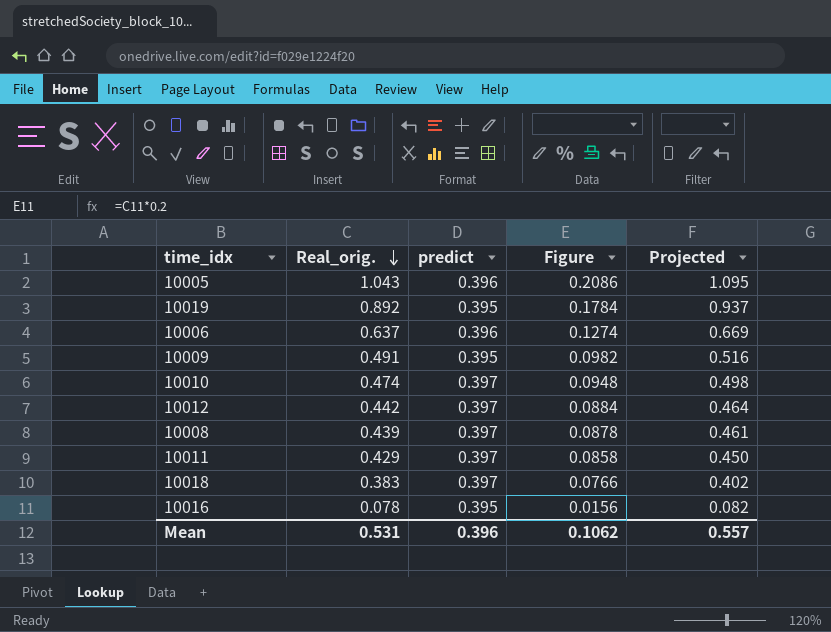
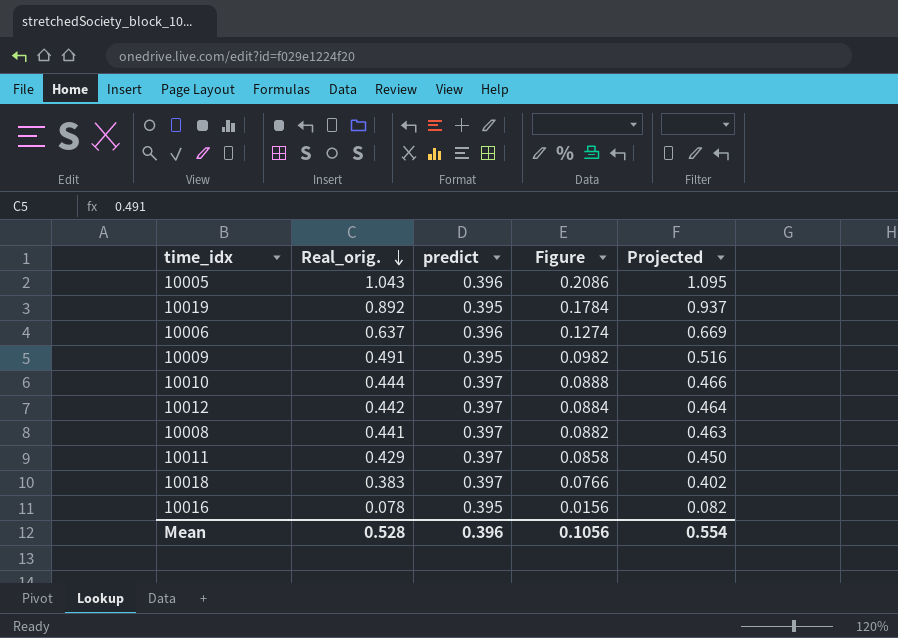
10010 | Real_orig.: 0.474 -> 0.444
10010 | Figure: 0.0948 -> 0.0888
10010 | Projected: 0.498 -> 0.466
10008 | Real_orig.: 0.439 -> 0.441
10008 | Figure: 0.0878 -> 0.0882
10008 | Projected: 0.461 -> 0.463
Mean | Real_orig.: 0.531 -> 0.528
Mean | Figure: 0.1062 -> 0.1056
Mean | Projected: 0.557 -> 0.554

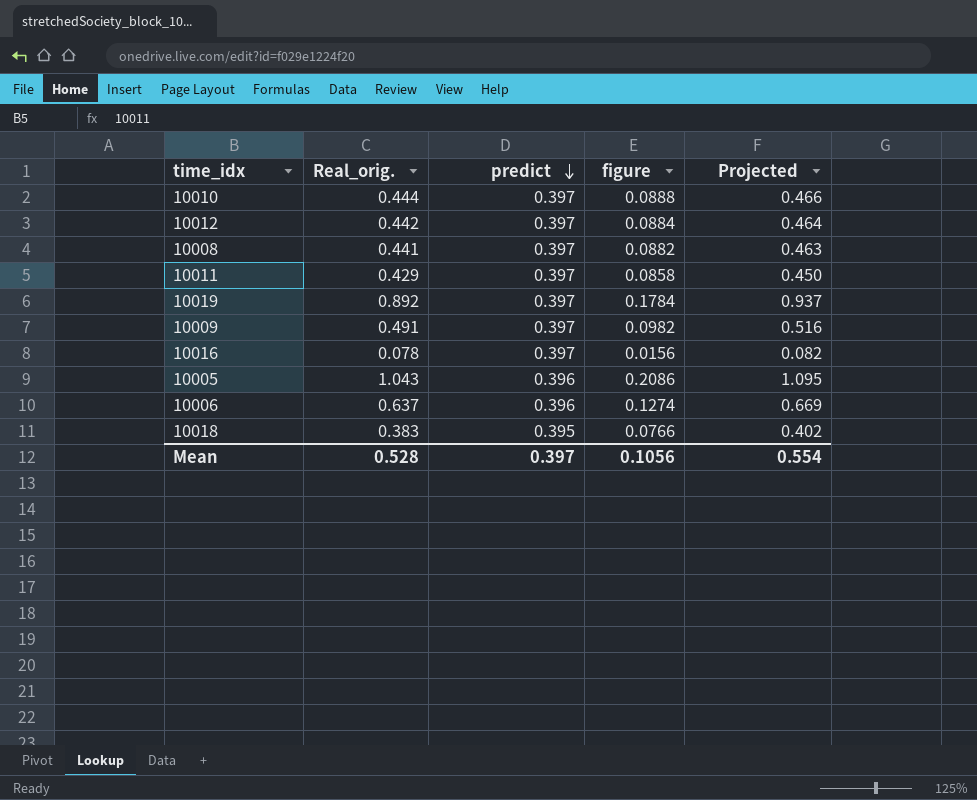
row order: Real_orig. descending -> predict descending
column name: Figure -> figure
10019 | predict: 0.395 -> 0.397
10009 | predict: 0.395 -> 0.397
10016 | predict: 0.395 -> 0.397
10018 | predict: 0.397 -> 0.395
Mean | predict: 0.396 -> 0.397

